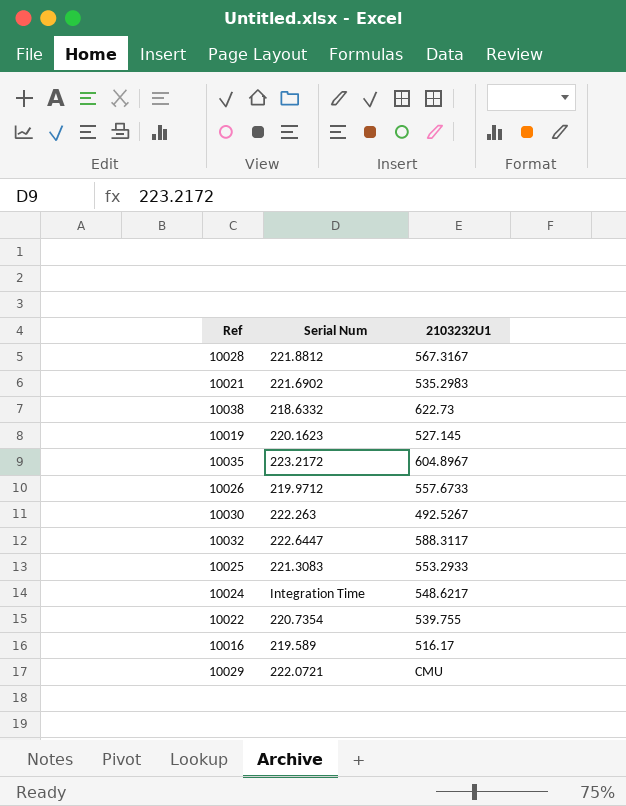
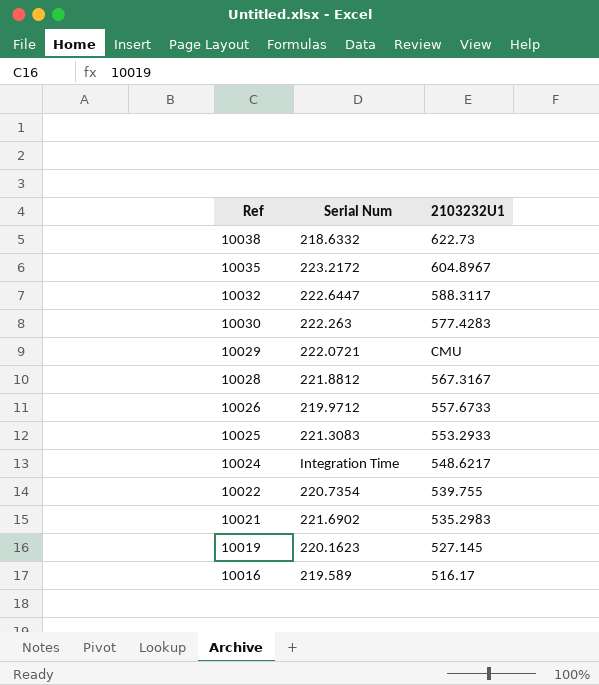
row order: none -> Ref descending
10030 | 2103232U1: 492.5267 -> 577.4283

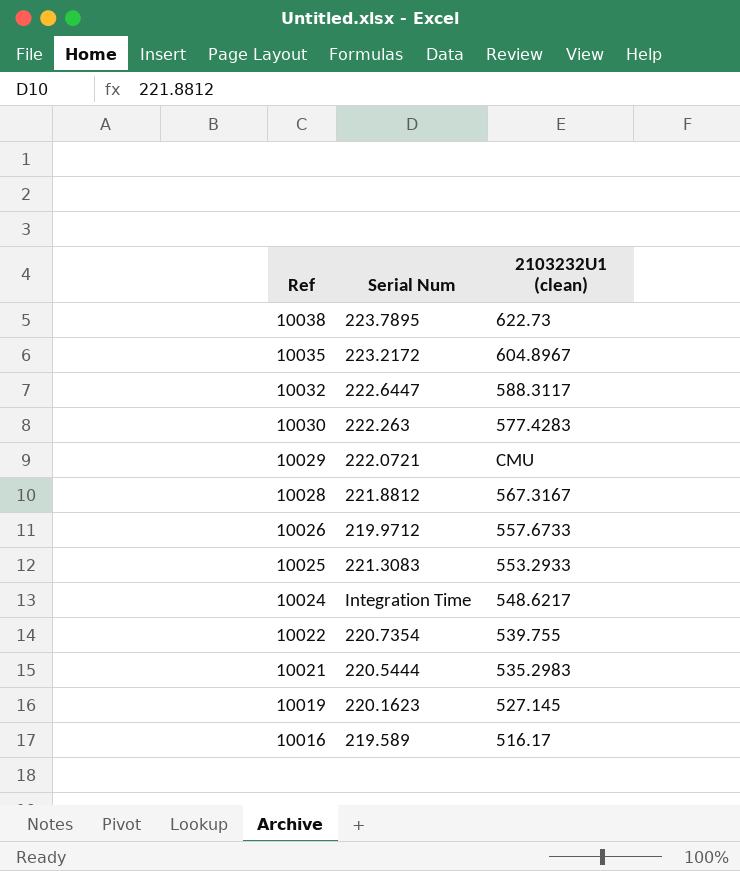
column name: 2103232U1 -> 2103232U1 (clean)
10038 | Serial Num: 218.6332 -> 223.7895
10021 | Serial Num: 221.6902 -> 220.5444

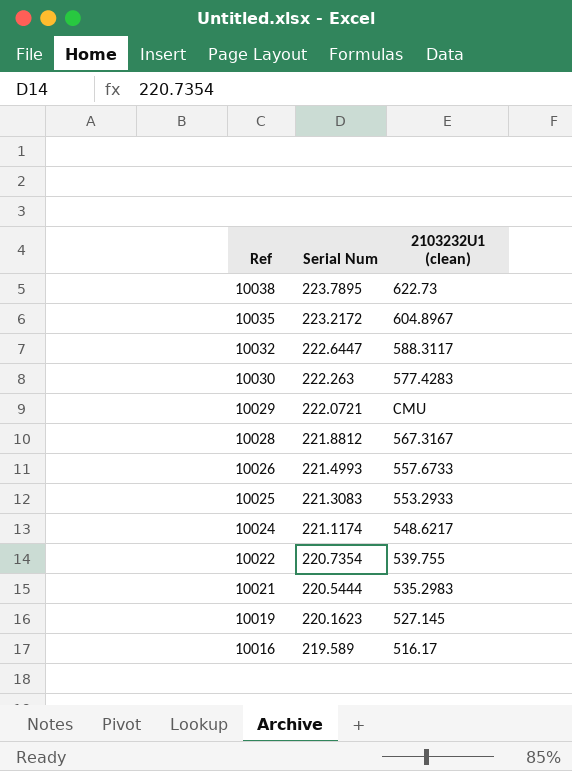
10026 | Serial Num: 219.9712 -> 221.4993
10024 | Serial Num: Integration Time -> 221.1174

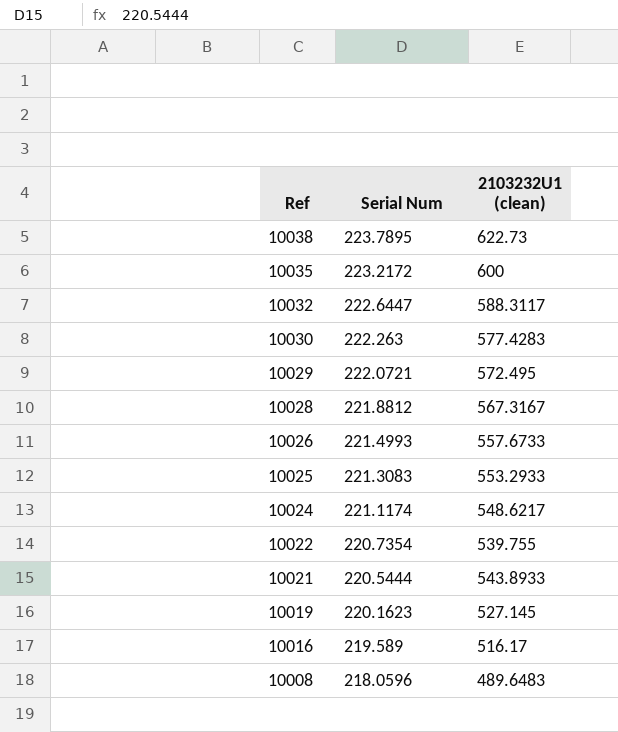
10035 | 2103232U1 (clean): 604.8967 -> 600
10029 | 2103232U1 (clean): CMU -> 572.495
10021 | 2103232U1 (clean): 535.2983 -> 543.8933
row 10008: none -> 218.0596 | 489.6483

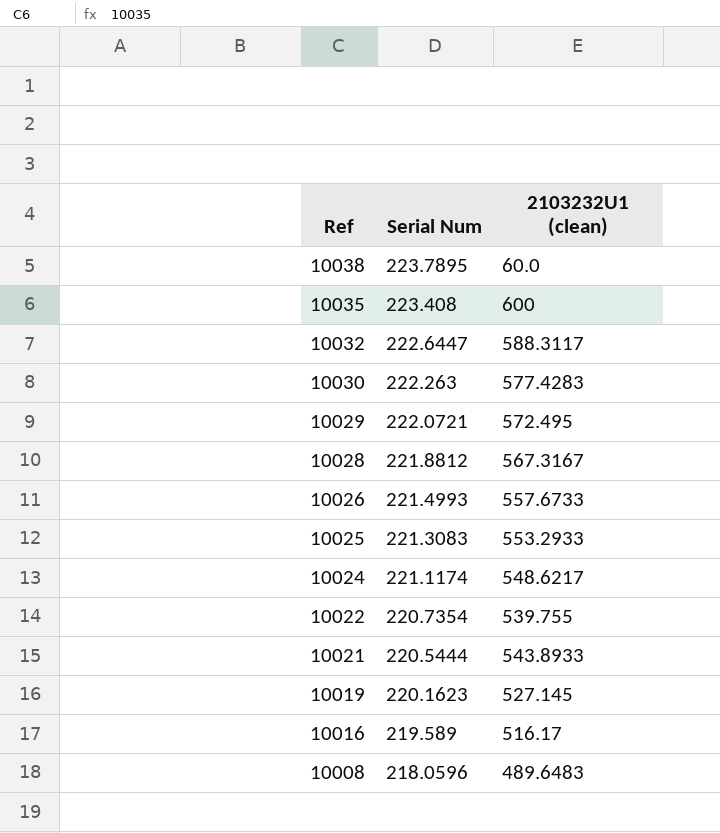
10038 | 2103232U1 (clean): 622.73 -> 60.0
10035 | Serial Num: 223.2172 -> 223.408

